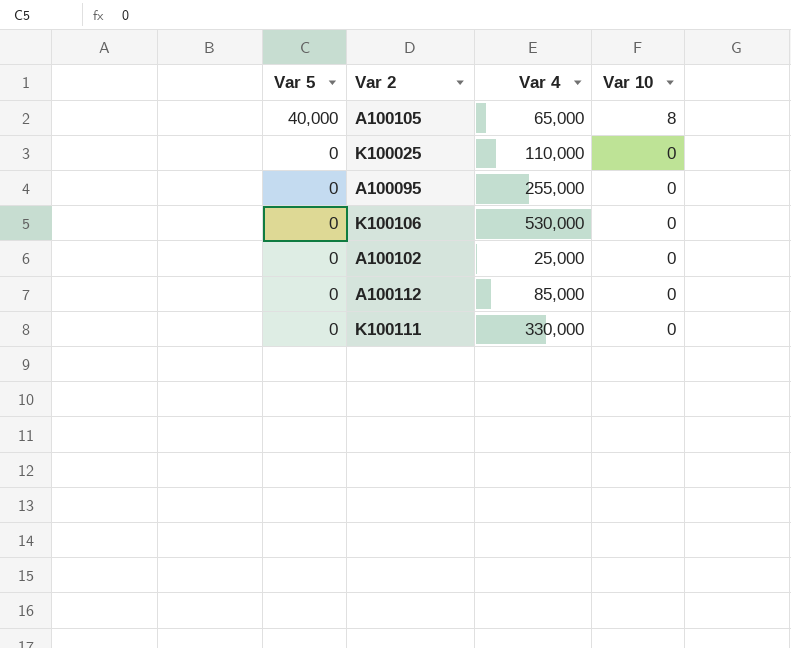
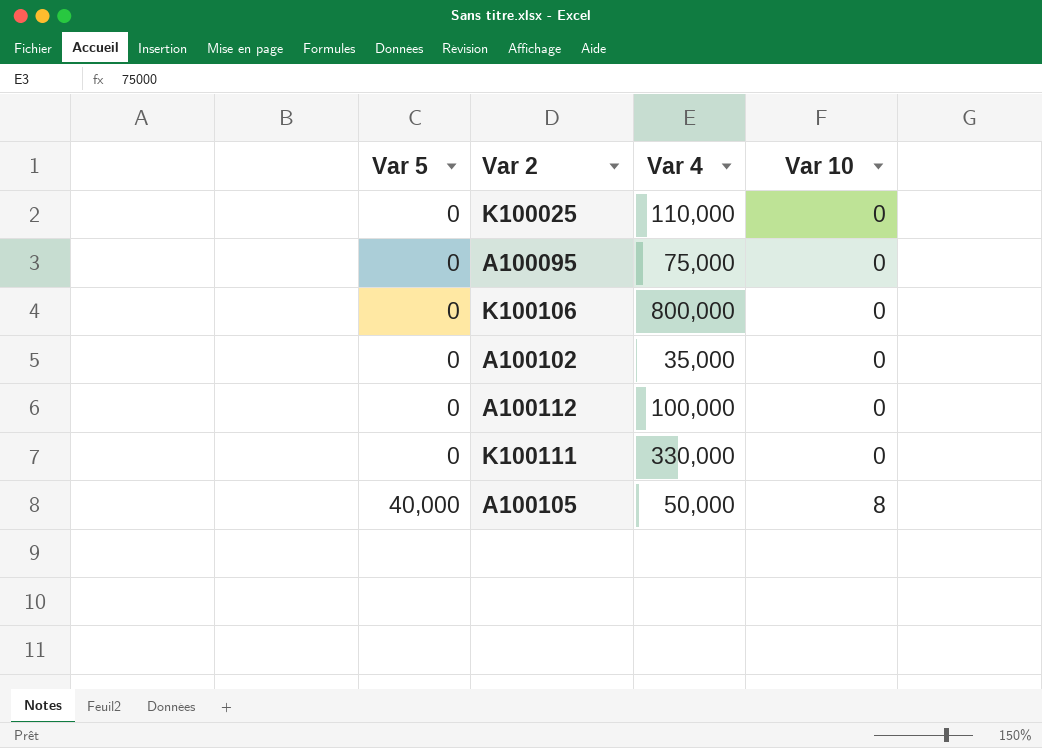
row order: Var 5 descending -> Var 5 ascending
A100095 | Var 4: 255,000 -> 75,000
K100106 | Var 4: 530,000 -> 800,000
A100102 | Var 4: 25,000 -> 35,000
A100112 | Var 4: 85,000 -> 100,000
A100105 | Var 4: 65,000 -> 50,000

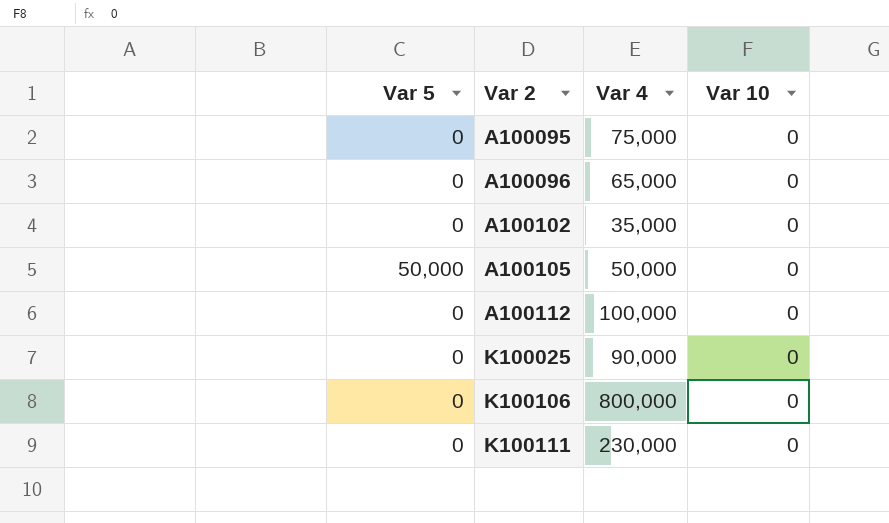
row order: Var 5 ascending -> Var 2 ascending
row A100096: none -> 0 | 65,000 | 0
A100105 | Var 5: 40,000 -> 50,000
A100105 | Var 10: 8 -> 0
K100025 | Var 4: 110,000 -> 90,000
K100111 | Var 4: 330,000 -> 230,000

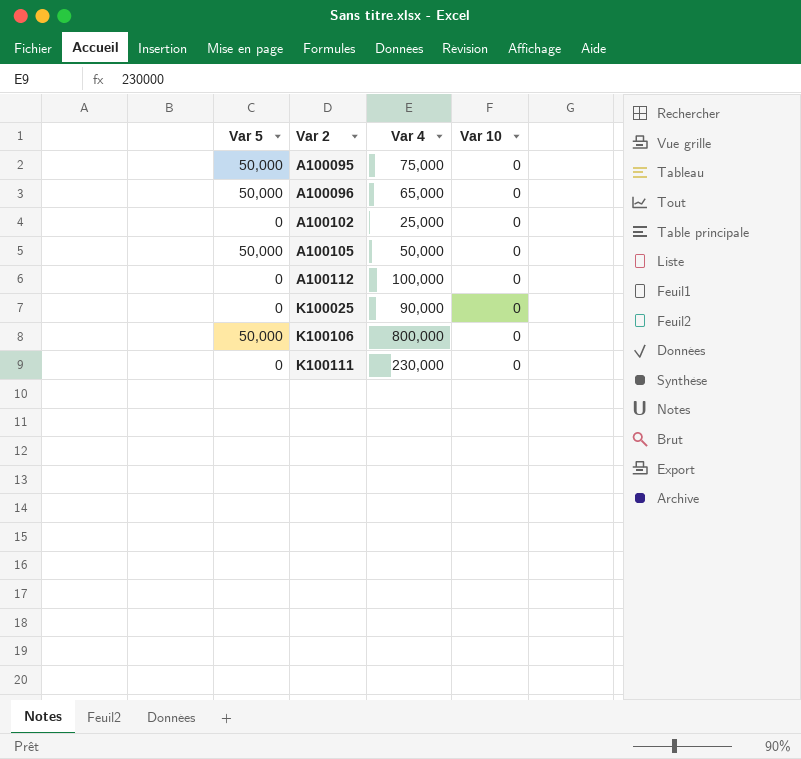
A100095 | Var 5: 0 -> 50,000
A100096 | Var 5: 0 -> 50,000
A100102 | Var 4: 35,000 -> 25,000
K100106 | Var 5: 0 -> 50,000

